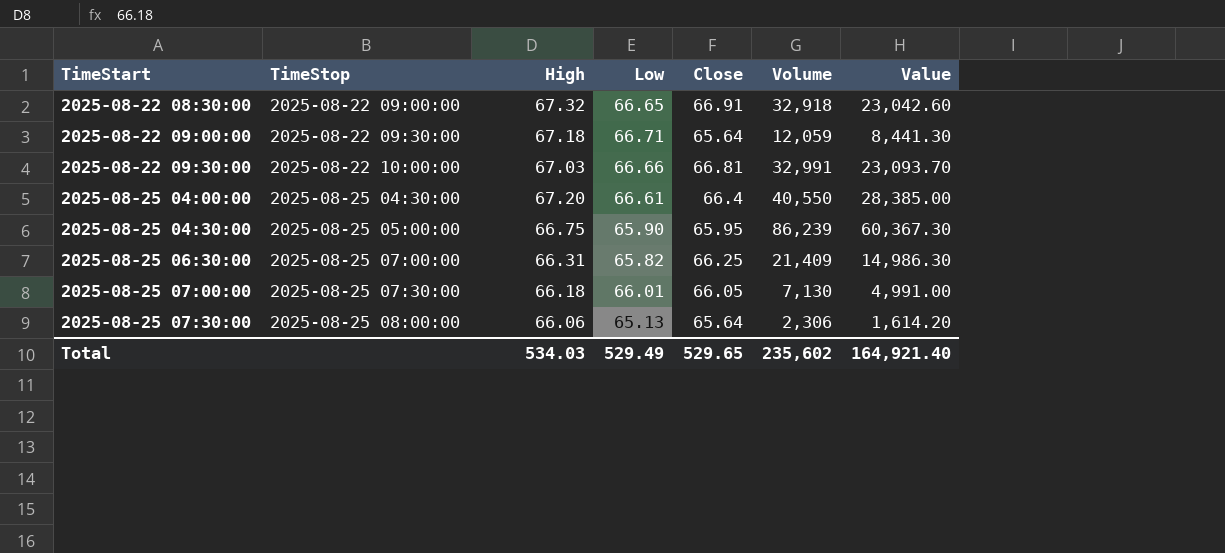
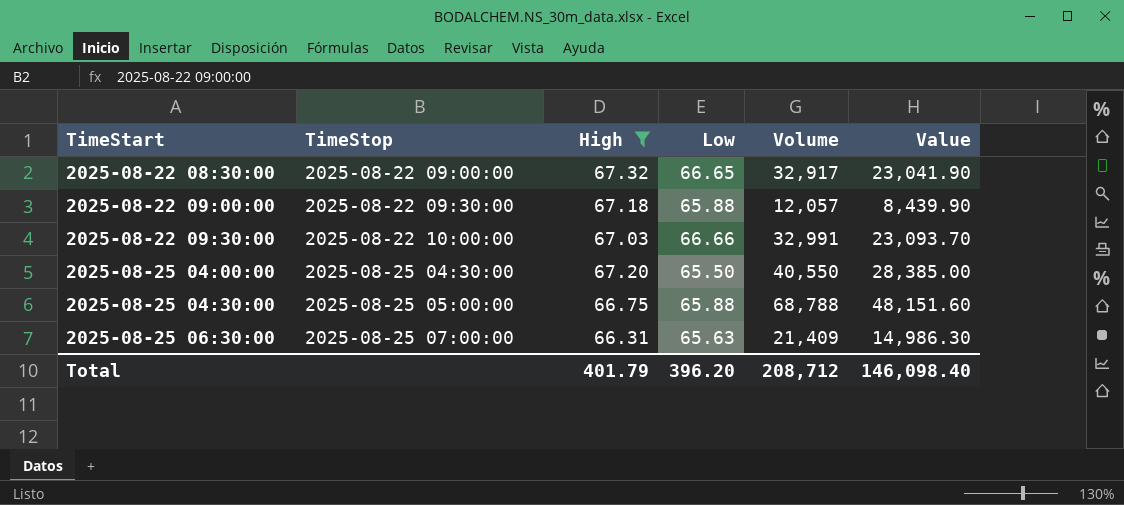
filter: none -> High >= 66.31
column Close | position: 5 -> none
2025-08-22 08:30:00 | Volume: 32,918 -> 32,917
2025-08-22 08:30:00 | Value: 23,042.60 -> 23,041.90
2025-08-22 09:00:00 | Low: 66.71 -> 65.88
2025-08-22 09:00:00 | Volume: 12,059 -> 12,057
2025-08-22 09:00:00 | Value: 8,441.30 -> 8,439.90
2025-08-25 04:00:00 | Low: 66.61 -> 65.50
2025-08-25 04:30:00 | Low: 65.90 -> 65.88
2025-08-25 04:30:00 | Volume: 86,239 -> 68,788
2025-08-25 04:30:00 | Value: 60,367.30 -> 48,151.60
2025-08-25 06:30:00 | Low: 65.82 -> 65.63
Total | High: 534.03 -> 401.79
Total | Low: 529.49 -> 396.20
Total | Volume: 235,602 -> 208,712
Total | Value: 164,921.40 -> 146,098.40

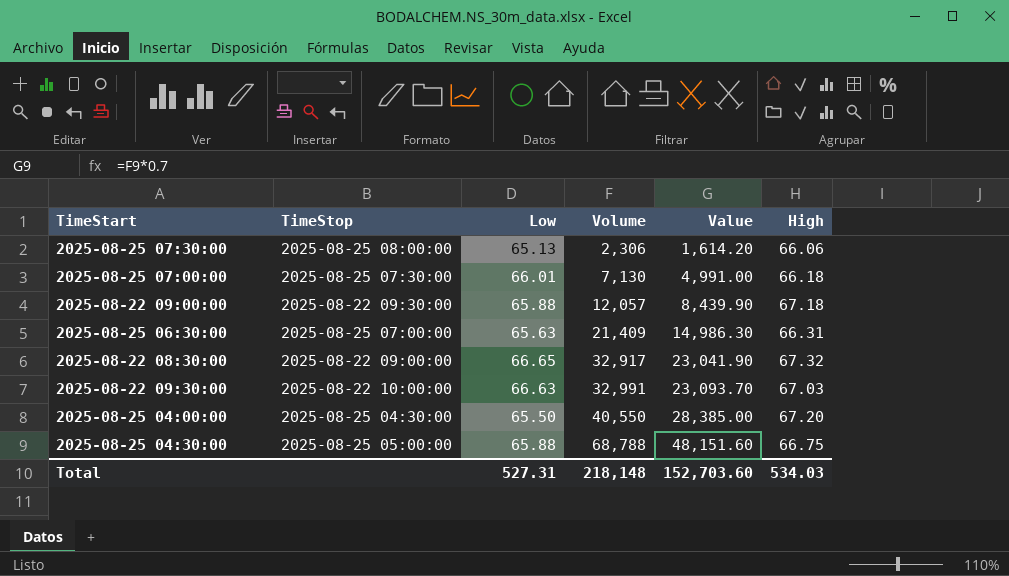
filter: High >= 66.31 -> none
row order: TimeStart ascending -> Volume ascending
column High | position: 3 -> 6
2025-08-22 09:30:00 | Low: 66.66 -> 66.63
Total | Low: 396.20 -> 527.31
Total | Volume: 208,712 -> 218,148
Total | Value: 146,098.40 -> 152,703.60
Total | High: 401.79 -> 534.03

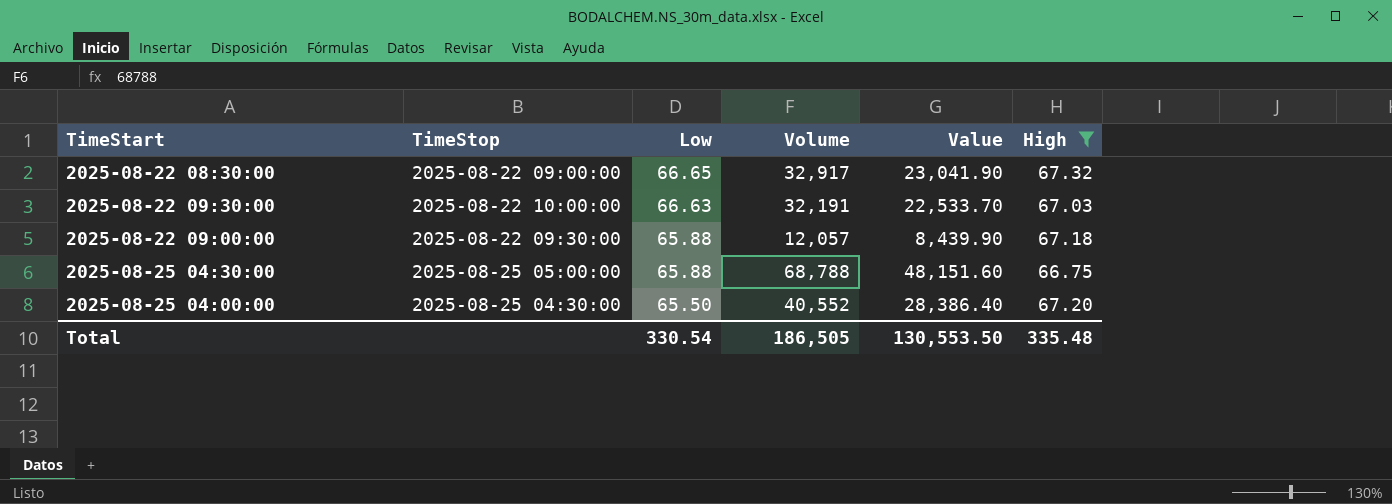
filter: none -> High >= 66.75
row order: Volume ascending -> Low descending
2025-08-22 09:30:00 | Volume: 32,991 -> 32,191
2025-08-22 09:30:00 | Value: 23,093.70 -> 22,533.70
2025-08-25 04:00:00 | Volume: 40,550 -> 40,552
2025-08-25 04:00:00 | Value: 28,385.00 -> 28,386.40
Total | Low: 527.31 -> 330.54
Total | Volume: 218,148 -> 186,505
Total | Value: 152,703.60 -> 130,553.50
Total | High: 534.03 -> 335.48

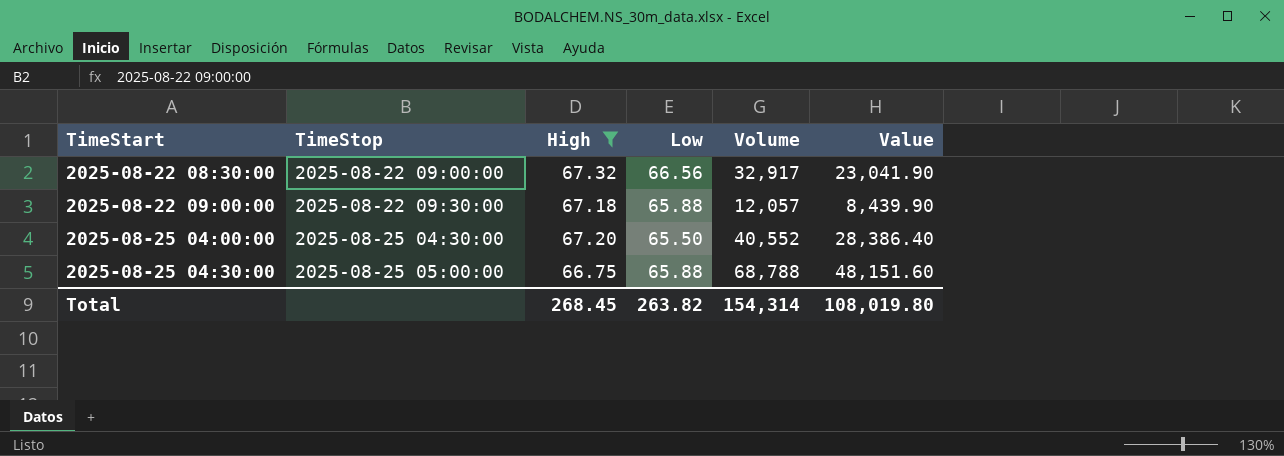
row order: Low descending -> TimeStart ascending
column High | position: 6 -> 3
row 2025-08-22 09:30:00: 2025-08-22 10:00:00 | 66.63 | 32,191 | 22,533.70 | 67.03 -> none
2025-08-22 08:30:00 | Low: 66.65 -> 66.56
Total | High: 335.48 -> 268.45
Total | Low: 330.54 -> 263.82
Total | Volume: 186,505 -> 154,314
Total | Value: 130,553.50 -> 108,019.80

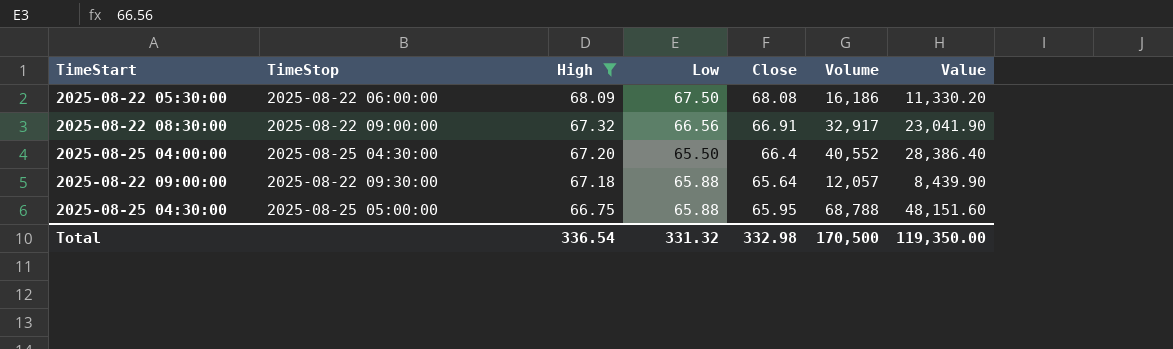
row order: TimeStart ascending -> High descending
column Close | position: none -> 5
row 2025-08-22 05:30:00: none -> 2025-08-22 06:00:00 | 68.09 | 67.50 | 68.08 | 16,186 | 11,330.20
Total | High: 268.45 -> 336.54
Total | Low: 263.82 -> 331.32
Total | Volume: 154,314 -> 170,500
Total | Value: 108,019.80 -> 119,350.00

